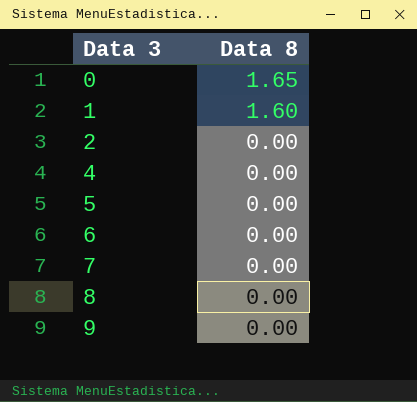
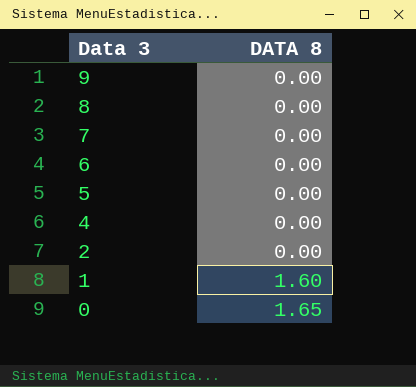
row order: Data 3 ascending -> Data 3 descending
column name: Data 8 -> DATA 8

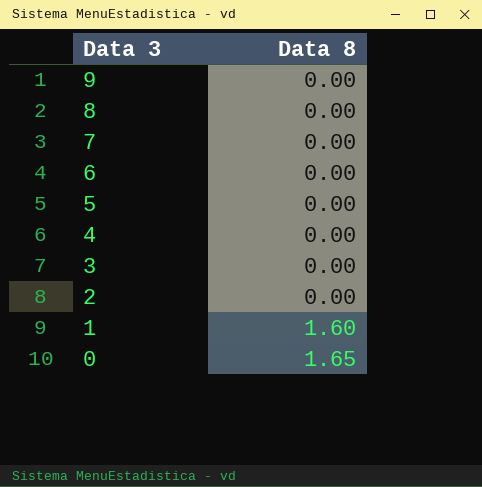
column name: DATA 8 -> Data 8
row 3: none -> 0.00

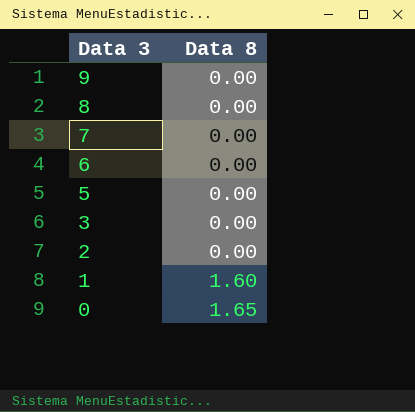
row 4: 0.00 -> none

